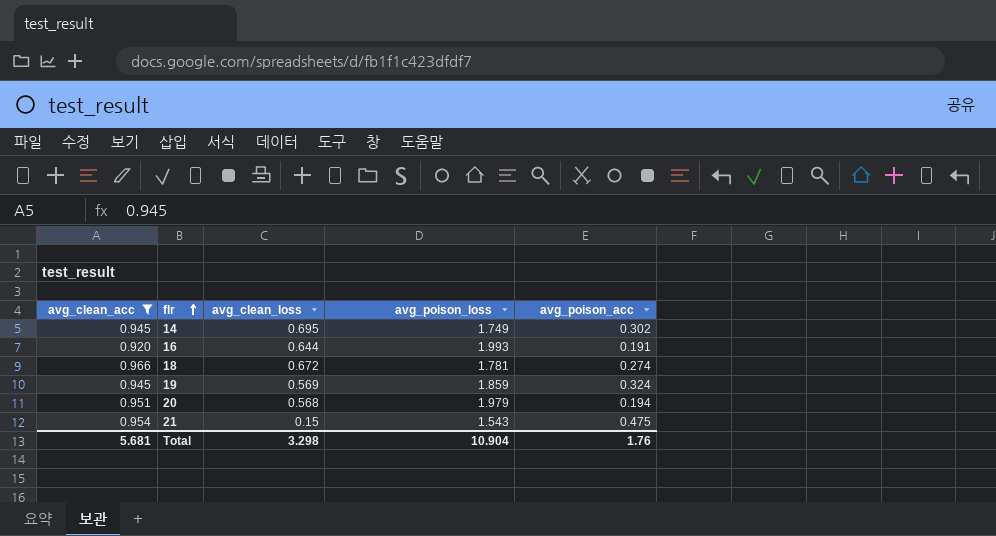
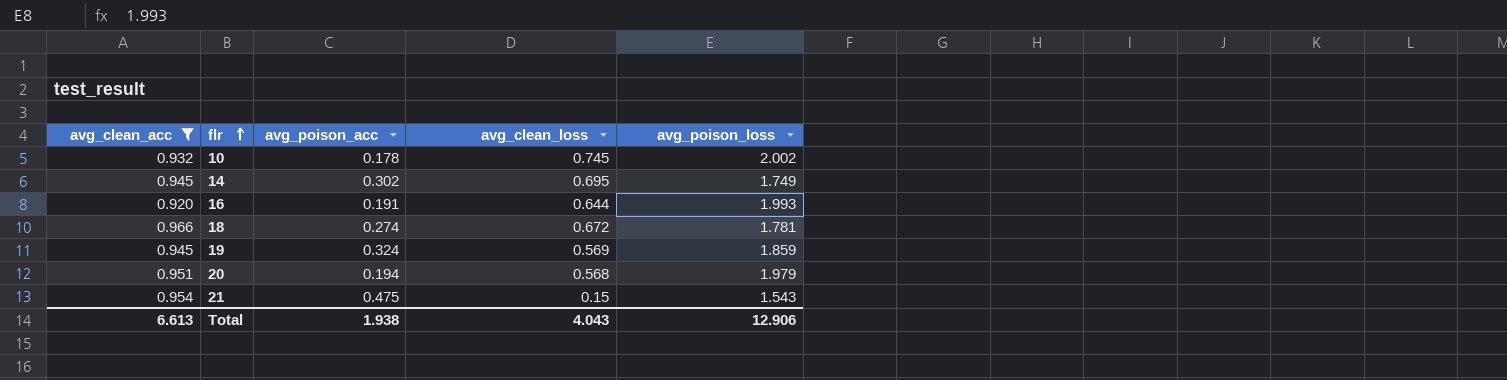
column avg_poison_acc | position: 5 -> 3
row 10: none -> 0.932 | 0.178 | 0.745 | 2.002
Total | avg_clean_acc: 5.681 -> 6.613
Total | avg_poison_acc: 1.76 -> 1.938
Total | avg_clean_loss: 3.298 -> 4.043
Total | avg_poison_loss: 10.904 -> 12.906

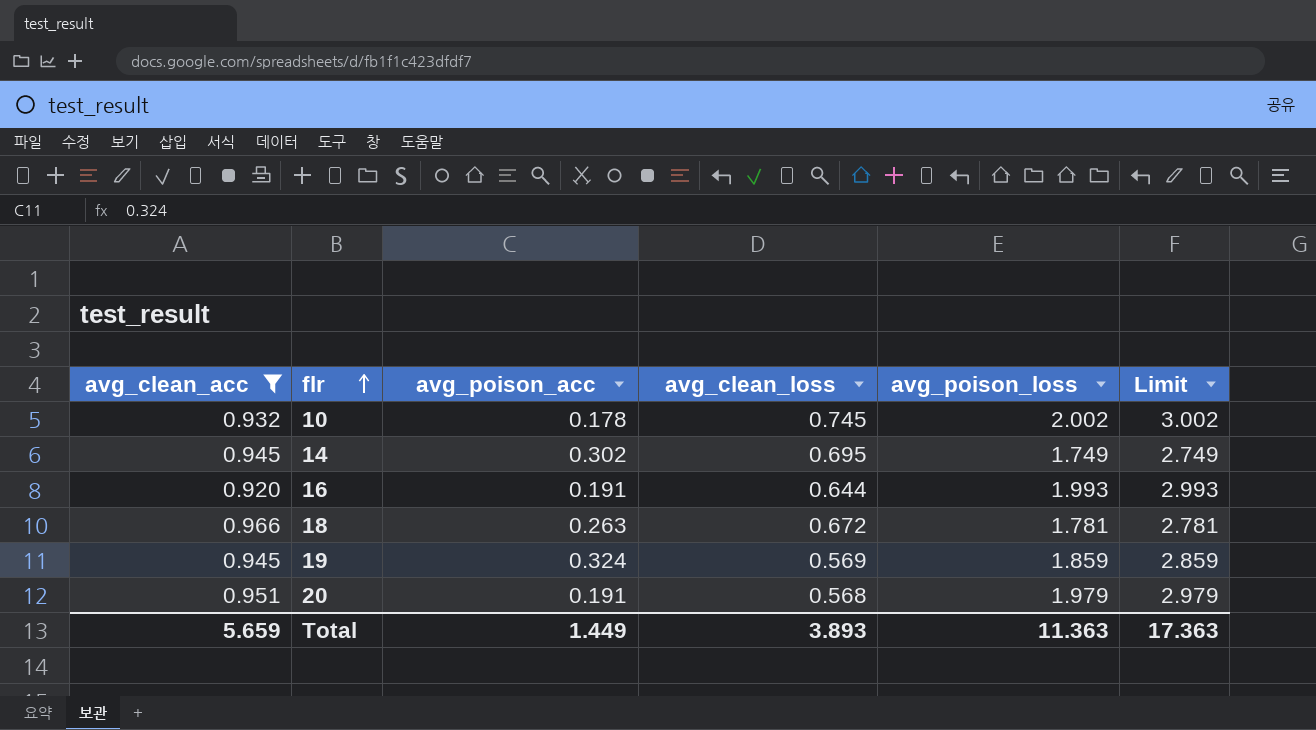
column Limit | formula: none -> [avg_poison_loss] + 1
row 21: 0.954 | 0.475 | 0.15 | 1.543 -> none
18 | avg_poison_acc: 0.274 -> 0.263
20 | avg_poison_acc: 0.194 -> 0.191
Total | avg_clean_acc: 6.613 -> 5.659
Total | avg_poison_acc: 1.938 -> 1.449
Total | avg_clean_loss: 4.043 -> 3.893
Total | avg_poison_loss: 12.906 -> 11.363

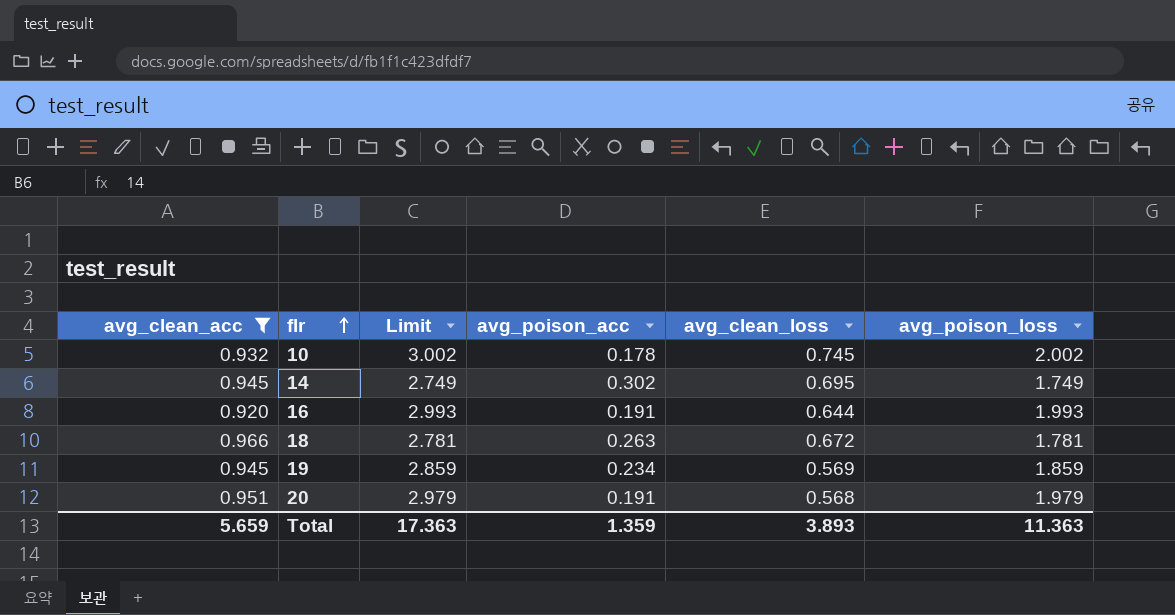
column Limit | position: 6 -> 3
19 | avg_poison_acc: 0.324 -> 0.234
Total | avg_poison_acc: 1.449 -> 1.359

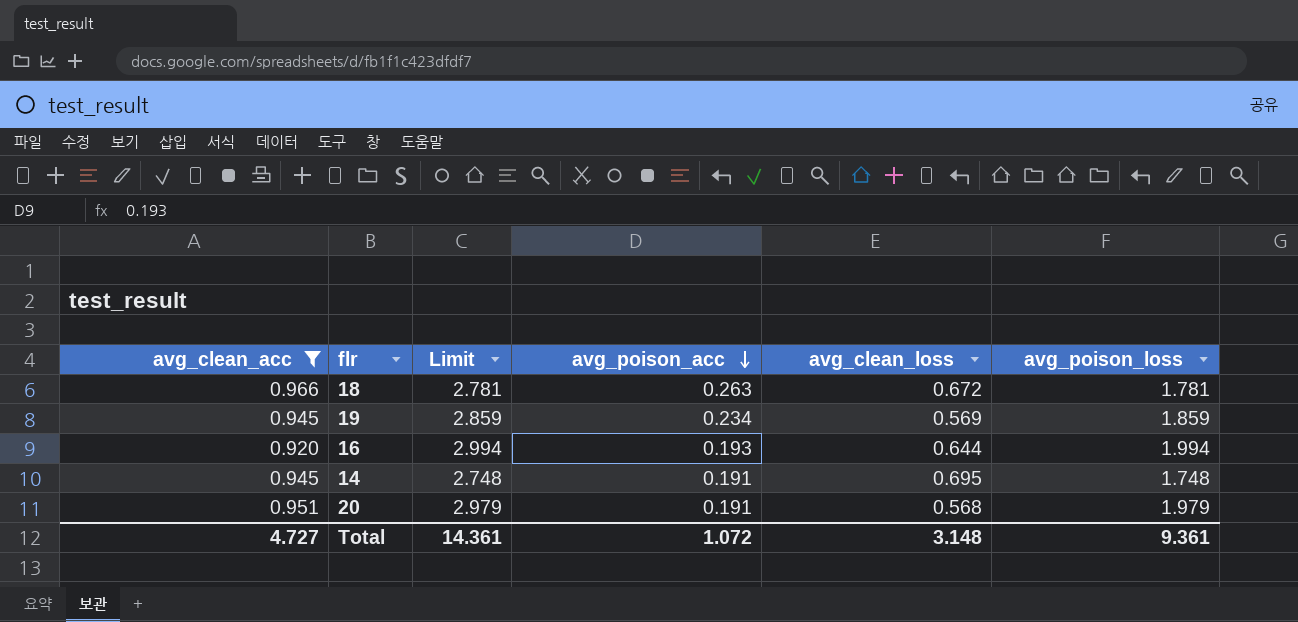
row order: flr ascending -> avg_poison_acc descending
row 10: 0.932 | 3.002 | 0.178 | 0.745 | 2.002 -> none
16 | Limit: 2.993 -> 2.994
16 | avg_poison_acc: 0.191 -> 0.193
16 | avg_poison_loss: 1.993 -> 1.994
14 | Limit: 2.749 -> 2.748
14 | avg_poison_acc: 0.302 -> 0.191
14 | avg_poison_loss: 1.749 -> 1.748
Total | avg_clean_acc: 5.659 -> 4.727
Total | Limit: 17.363 -> 14.361
Total | avg_poison_acc: 1.359 -> 1.072
Total | avg_clean_loss: 3.893 -> 3.148
Total | avg_poison_loss: 11.363 -> 9.361

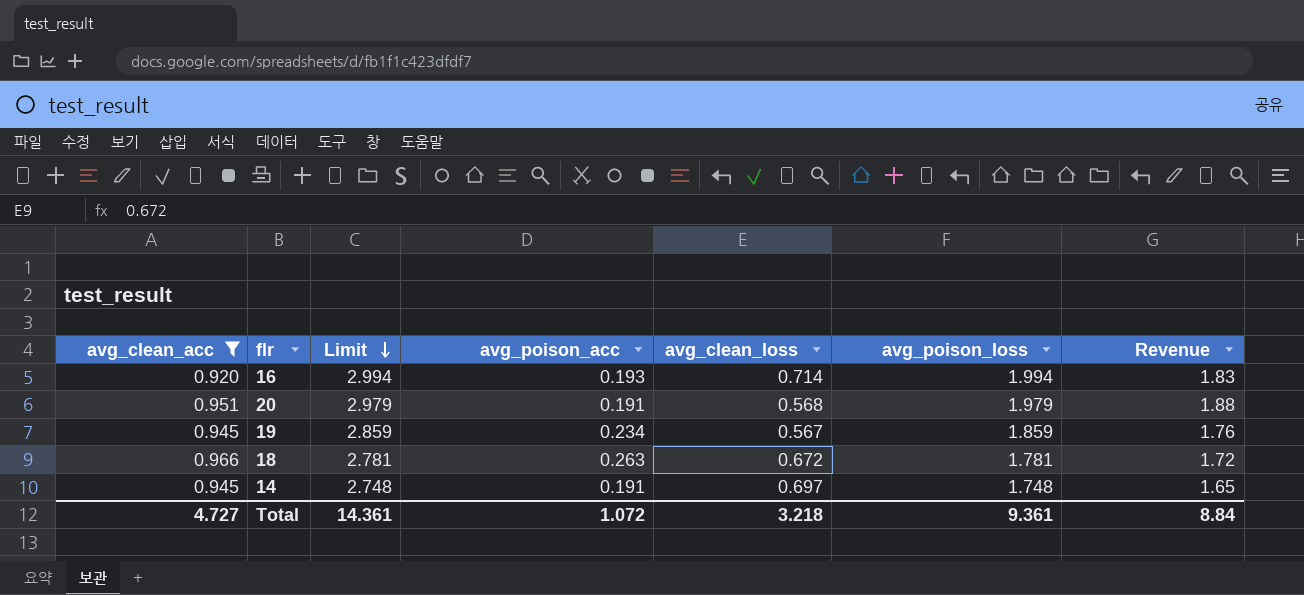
row order: avg_poison_acc descending -> Limit descending
column Revenue | formula: none -> [avg_clean_acc] * [avg_poison_loss]
16 | avg_clean_loss: 0.644 -> 0.714
19 | avg_clean_loss: 0.569 -> 0.567
14 | avg_clean_loss: 0.695 -> 0.697
Total | avg_clean_loss: 3.148 -> 3.218

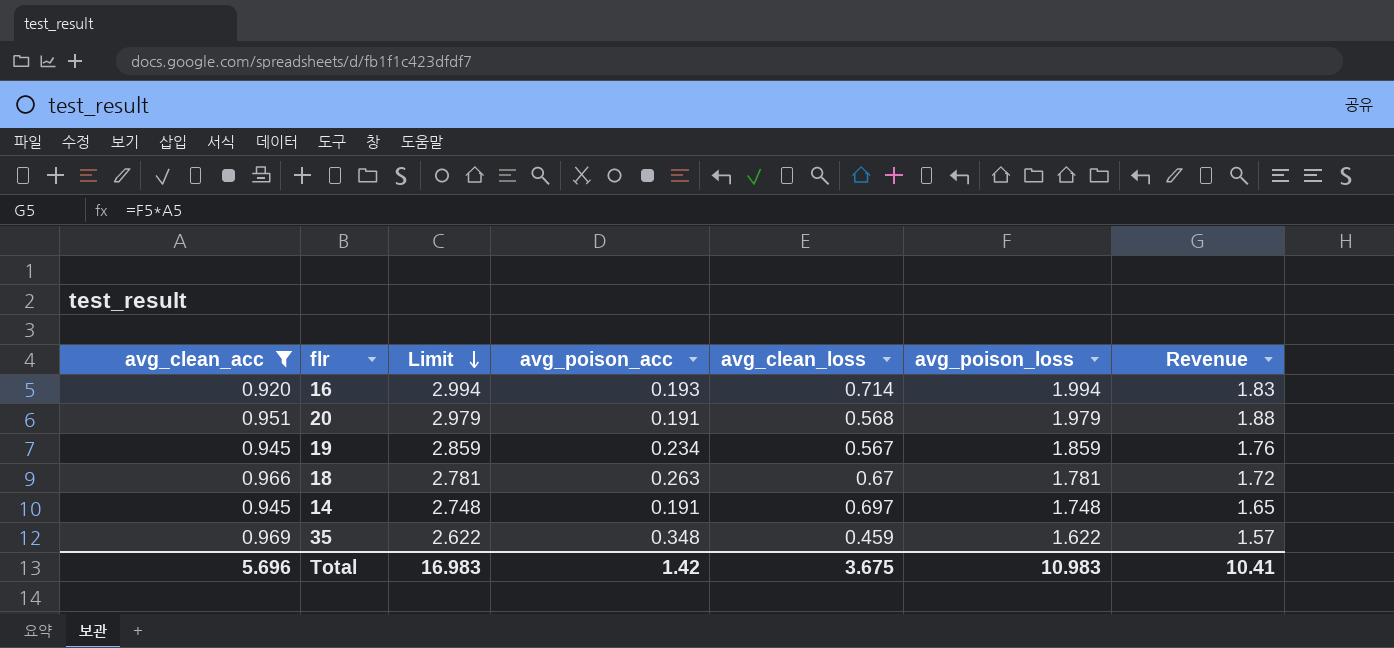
18 | avg_clean_loss: 0.672 -> 0.67
row 35: none -> 0.969 | 2.622 | 0.348 | 0.459 | 1.622 | 1.57
Total | avg_clean_acc: 4.727 -> 5.696
Total | Limit: 14.361 -> 16.983
Total | avg_poison_acc: 1.072 -> 1.42
Total | avg_clean_loss: 3.218 -> 3.675
Total | avg_poison_loss: 9.361 -> 10.983
Total | Revenue: 8.84 -> 10.41

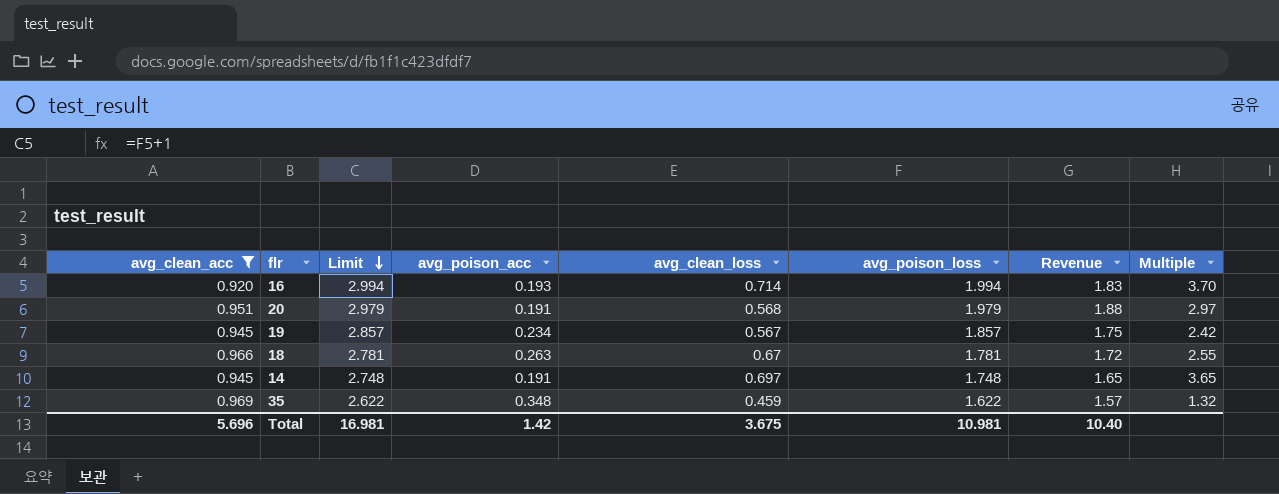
column Multiple | formula: none -> [avg_clean_loss] / [avg_poison_acc]
19 | Limit: 2.859 -> 2.857
19 | avg_poison_loss: 1.859 -> 1.857
19 | Revenue: 1.76 -> 1.75
Total | Limit: 16.983 -> 16.981
Total | avg_poison_loss: 10.983 -> 10.981
Total | Revenue: 10.41 -> 10.40

